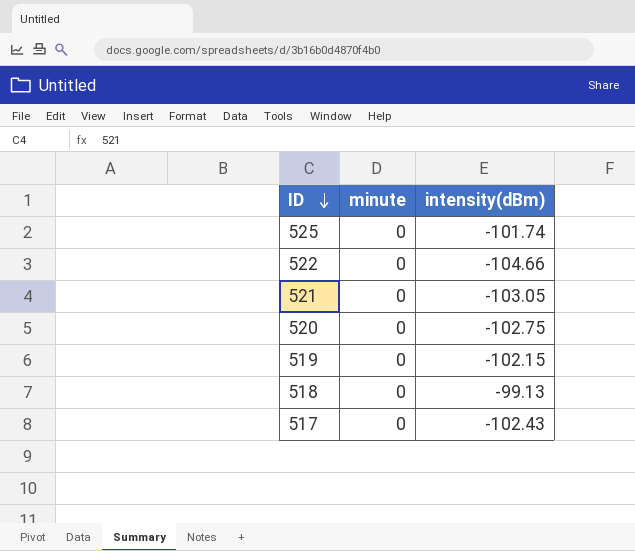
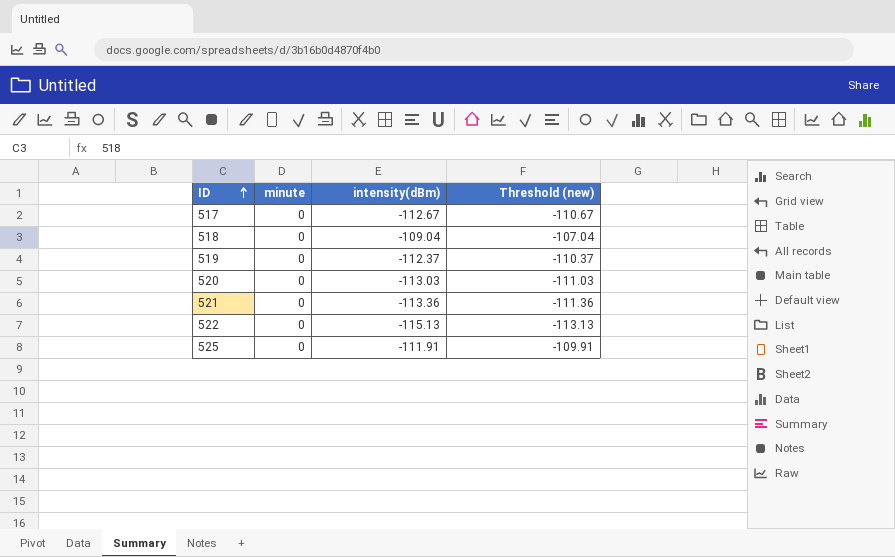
row order: ID descending -> ID ascending
column Threshold (new) | formula: none -> [intensity(dBm)] + 2
517 | intensity(dBm): -102.43 -> -112.67
518 | intensity(dBm): -99.13 -> -109.04
519 | intensity(dBm): -102.15 -> -112.37
520 | intensity(dBm): -102.75 -> -113.03
521 | intensity(dBm): -103.05 -> -113.36
522 | intensity(dBm): -104.66 -> -115.13
525 | intensity(dBm): -101.74 -> -111.91

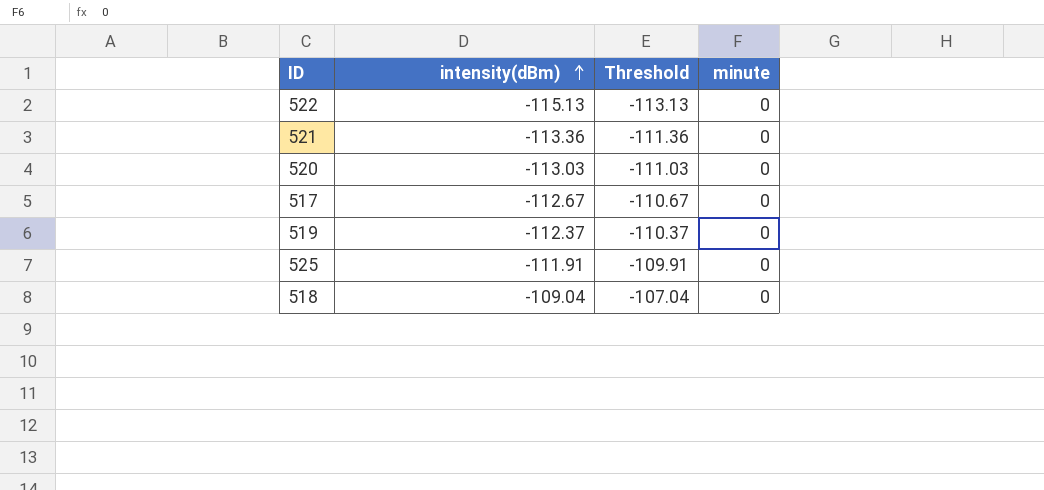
row order: ID ascending -> intensity(dBm) ascending
column name: Threshold (new) -> Threshold
column minute | position: 2 -> 4

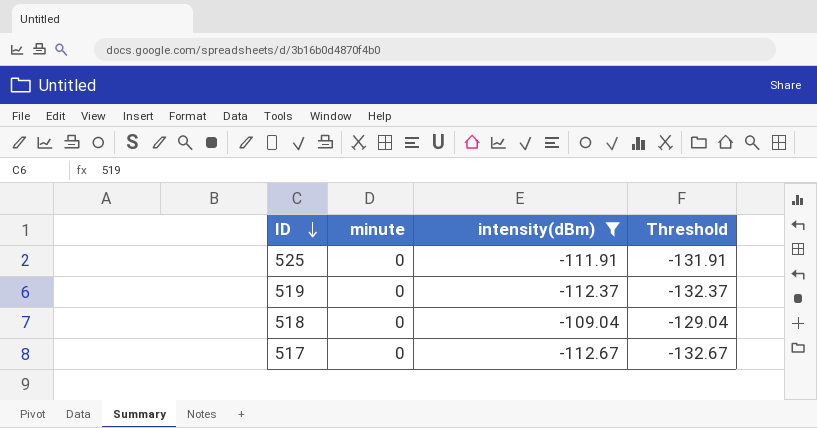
filter: none -> intensity(dBm) >= -112.67
row order: intensity(dBm) ascending -> ID descending
column minute | position: 4 -> 2
column Threshold | formula: [intensity(dBm)] + 2 -> [intensity(dBm)] - 20

